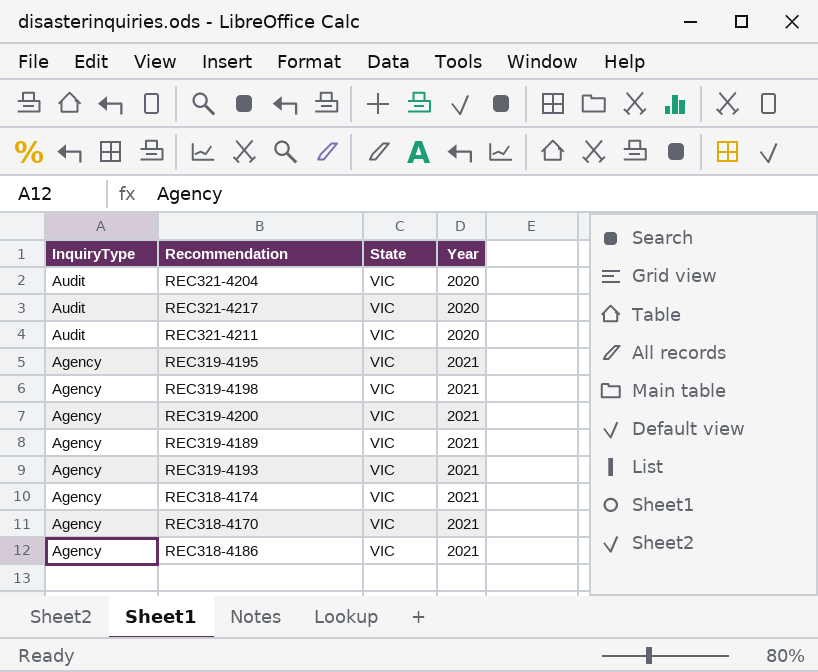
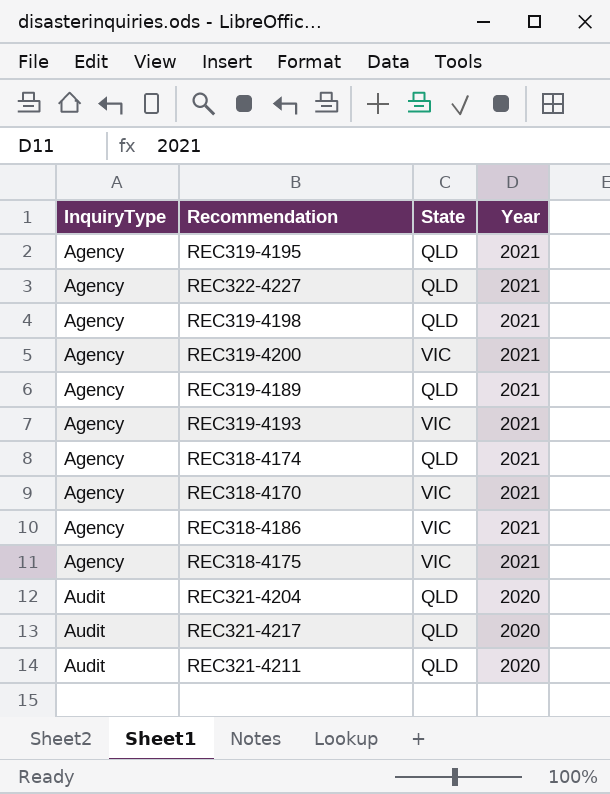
row order: InquiryType descending -> InquiryType ascending
REC319-4195 | State: VIC -> QLD
row REC322-4227: none -> Agency | QLD | 2021
REC319-4198 | State: VIC -> QLD
REC319-4189 | State: VIC -> QLD
REC318-4174 | State: VIC -> QLD
row REC318-4175: none -> Agency | VIC | 2021
REC321-4204 | State: VIC -> QLD
REC321-4217 | State: VIC -> QLD
REC321-4211 | State: VIC -> QLD

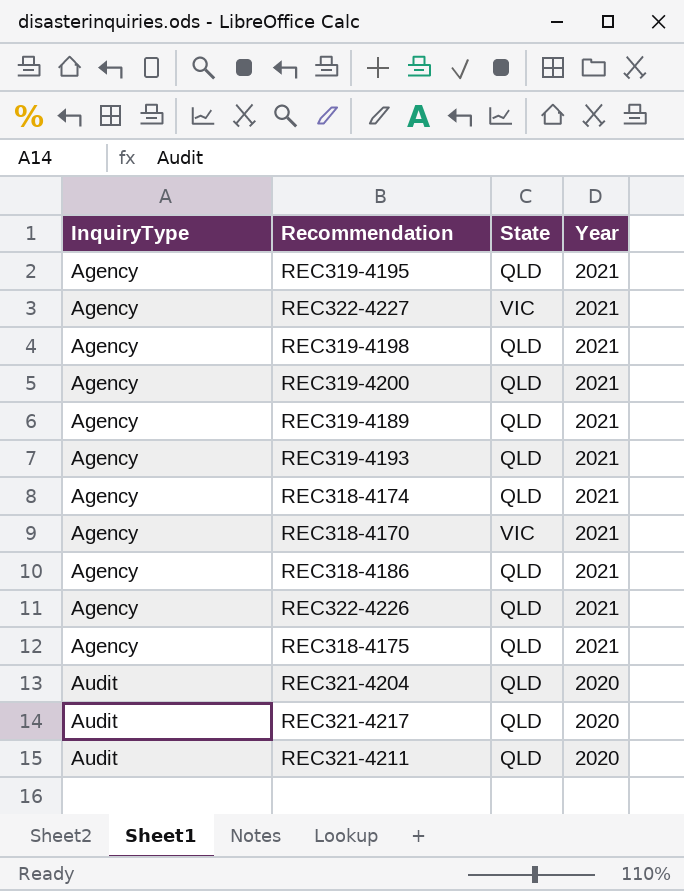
REC322-4227 | State: QLD -> VIC
REC319-4200 | State: VIC -> QLD
REC319-4193 | State: VIC -> QLD
REC318-4186 | State: VIC -> QLD
row REC322-4226: none -> Agency | QLD | 2021
REC318-4175 | State: VIC -> QLD

